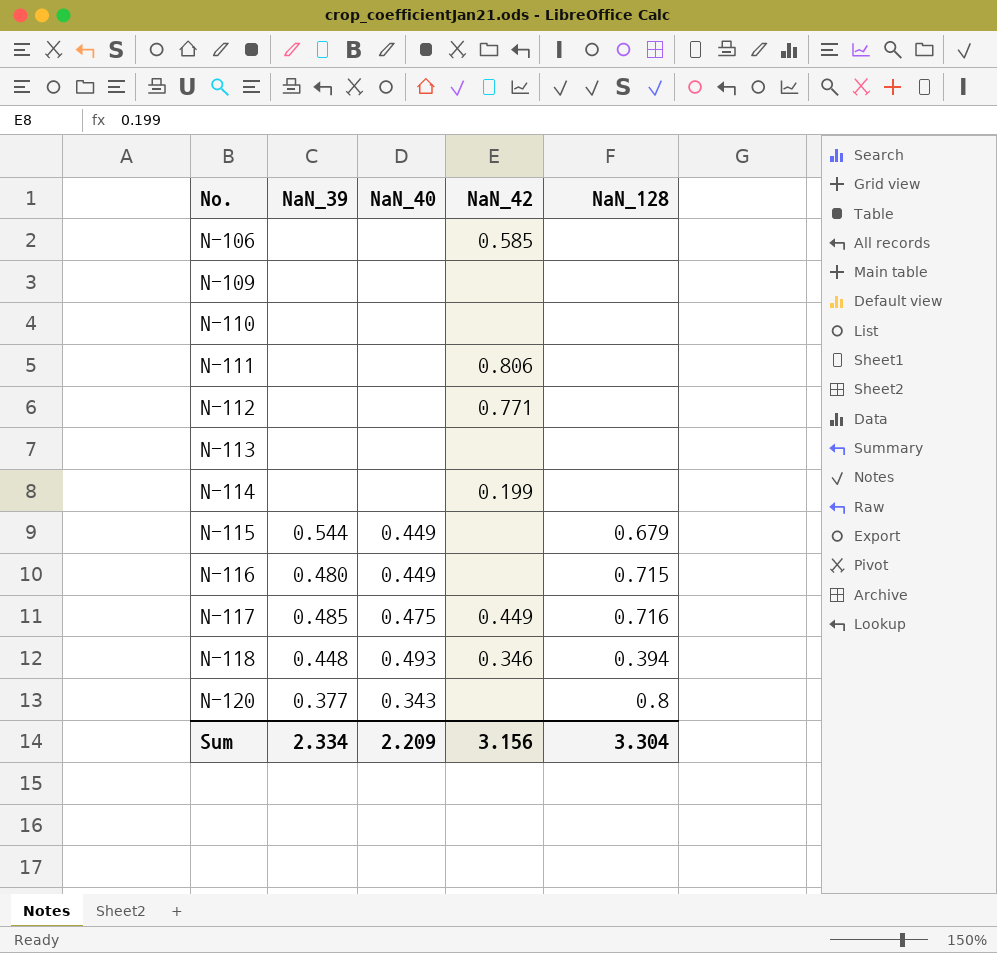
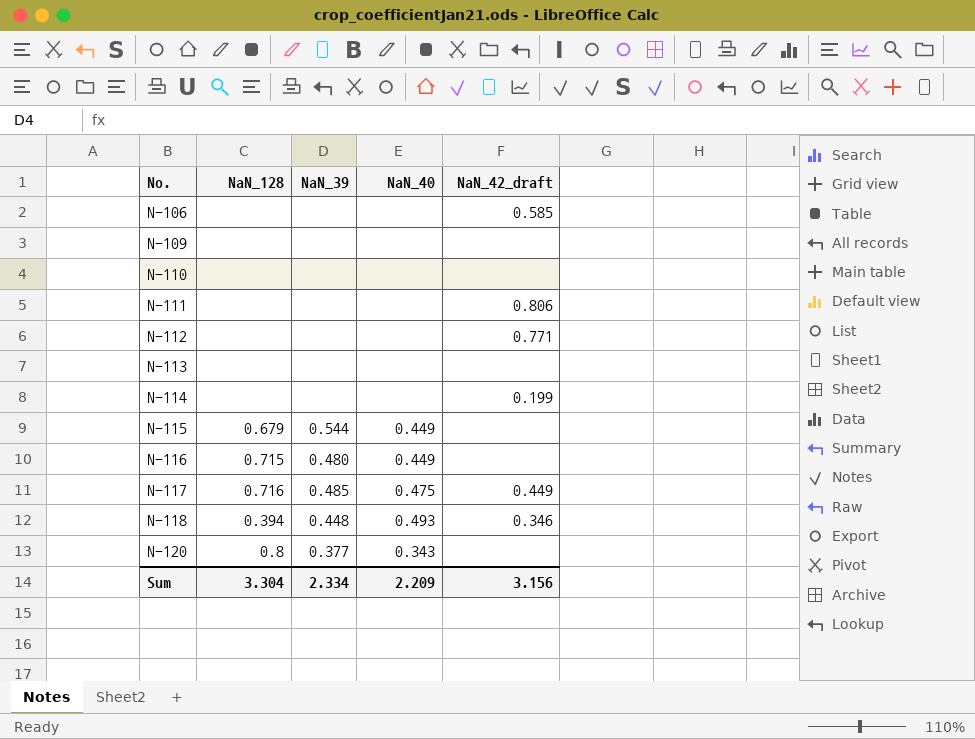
column NaN_128 | position: 5 -> 2
column name: NaN_42 -> NaN_42_draft

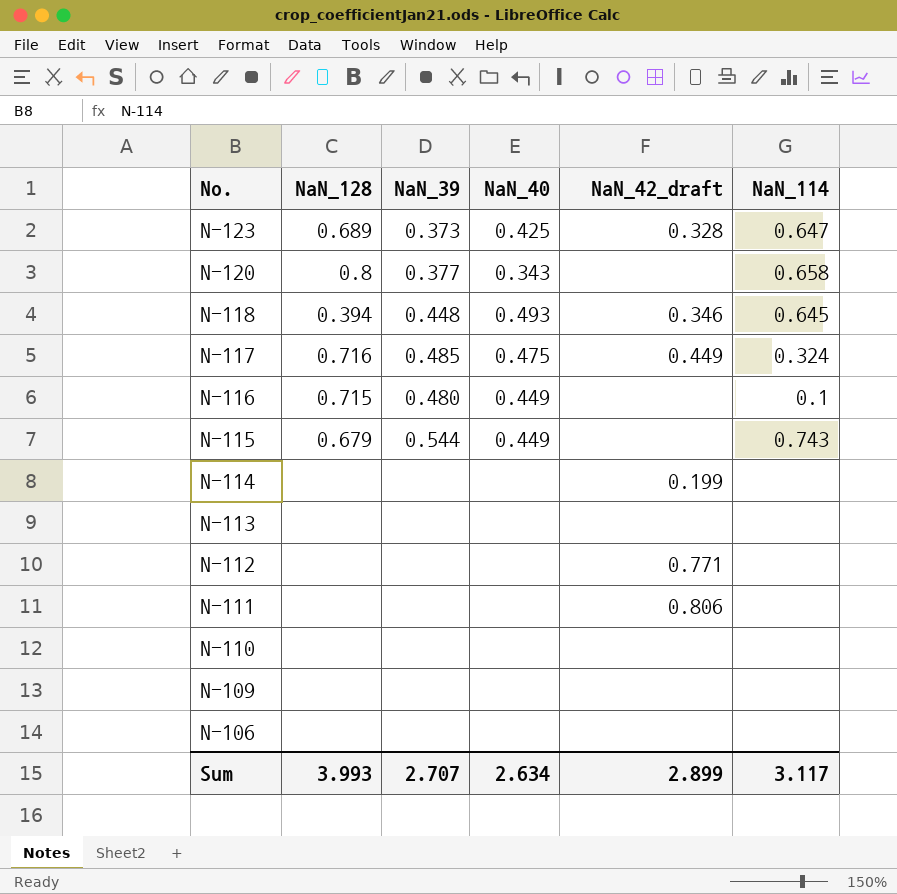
row order: No. ascending -> No. descending
column NaN_114 | position: none -> 6
row N-123: none -> 0.689 | 0.373 | 0.425 | 0.328 | 0.647
N-106 | NaN_42_draft: 0.585 -> none
Sum | NaN_128: 3.304 -> 3.993
Sum | NaN_39: 2.334 -> 2.707
Sum | NaN_40: 2.209 -> 2.634
Sum | NaN_42_draft: 3.156 -> 2.899

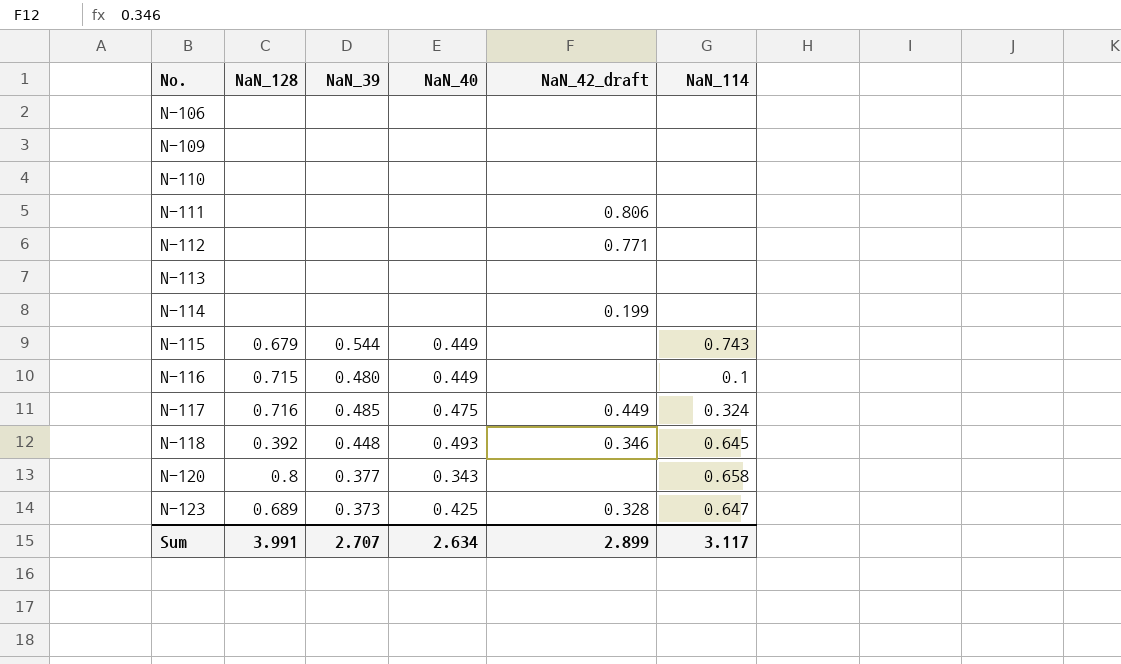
row order: No. descending -> No. ascending
N-118 | NaN_128: 0.394 -> 0.392
Sum | NaN_128: 3.993 -> 3.991

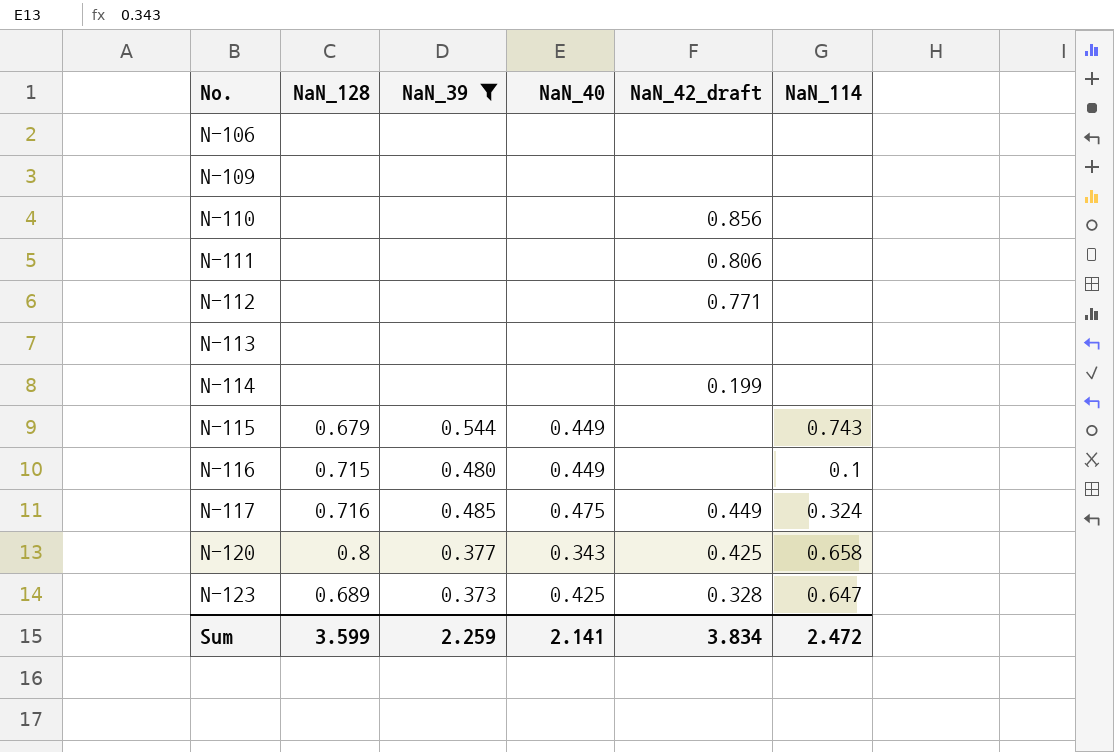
filter: none -> NaN_39 != 0.448
N-110 | NaN_42_draft: none -> 0.856
N-120 | NaN_42_draft: none -> 0.425
Sum | NaN_128: 3.991 -> 3.599
Sum | NaN_39: 2.707 -> 2.259
Sum | NaN_40: 2.634 -> 2.141
Sum | NaN_42_draft: 2.899 -> 3.834
Sum | NaN_114: 3.117 -> 2.472

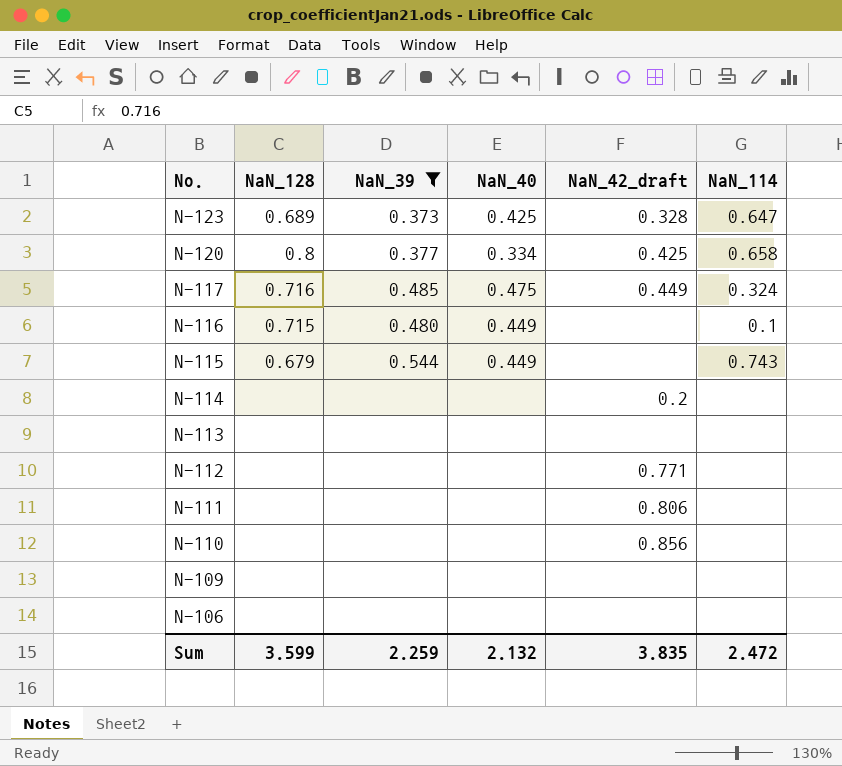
row order: No. ascending -> No. descending
N-120 | NaN_40: 0.343 -> 0.334
N-114 | NaN_42_draft: 0.199 -> 0.2
Sum | NaN_40: 2.141 -> 2.132
Sum | NaN_42_draft: 3.834 -> 3.835

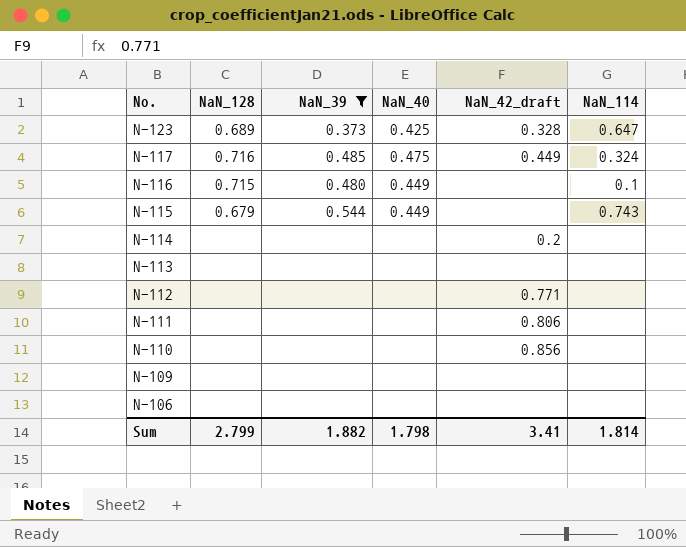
row N-120: 0.8 | 0.377 | 0.334 | 0.425 | 0.658 -> none
Sum | NaN_128: 3.599 -> 2.799
Sum | NaN_39: 2.259 -> 1.882
Sum | NaN_40: 2.132 -> 1.798
Sum | NaN_42_draft: 3.835 -> 3.41
Sum | NaN_114: 2.472 -> 1.814

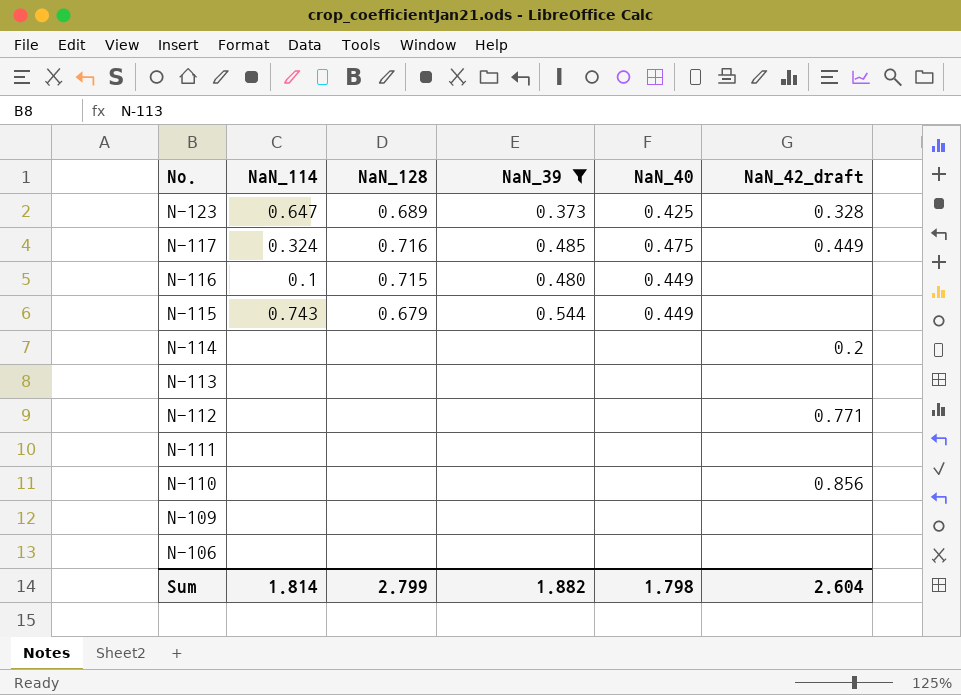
column NaN_114 | position: 6 -> 2
N-111 | NaN_42_draft: 0.806 -> none
Sum | NaN_42_draft: 3.41 -> 2.604

